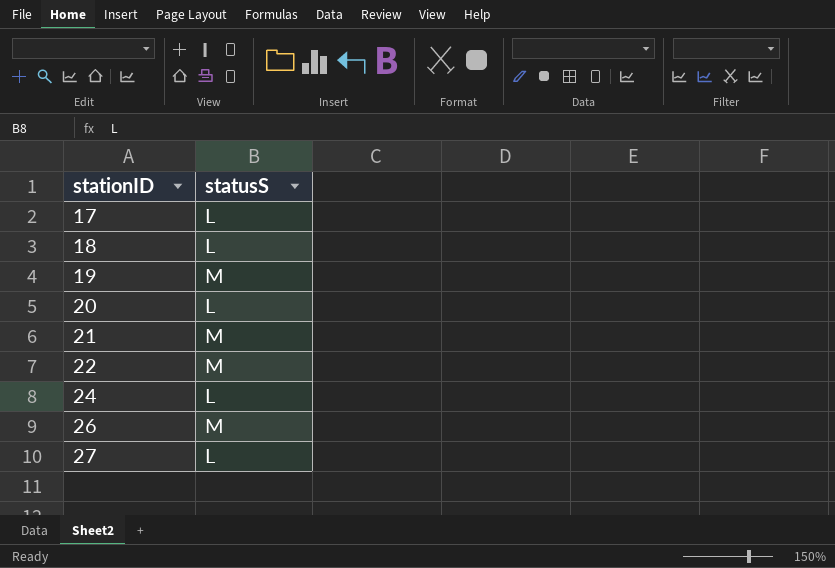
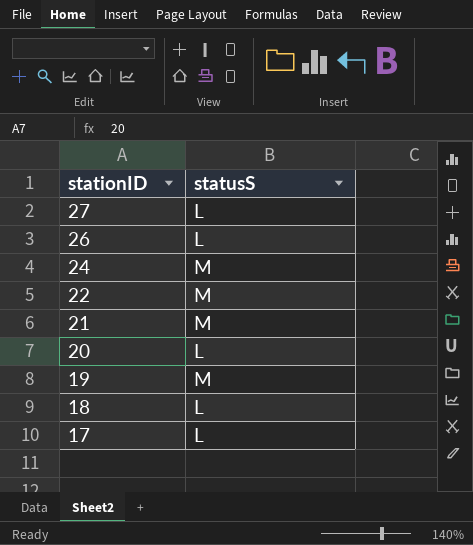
row order: stationID ascending -> stationID descending
26 | statusS: M -> L
24 | statusS: L -> M

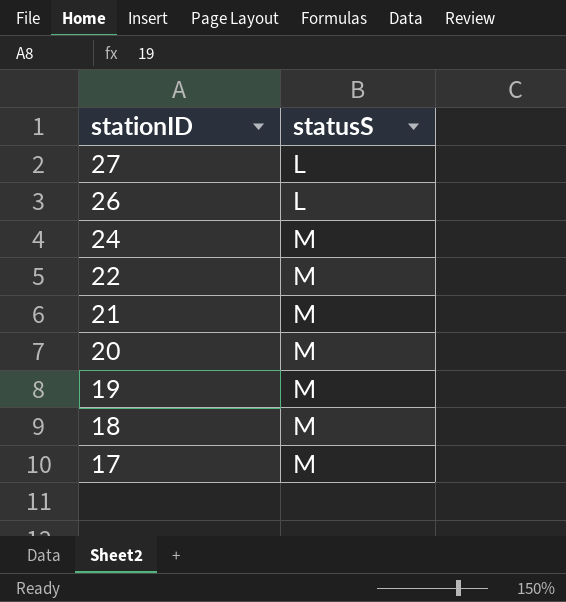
20 | statusS: L -> M
18 | statusS: L -> M
17 | statusS: L -> M

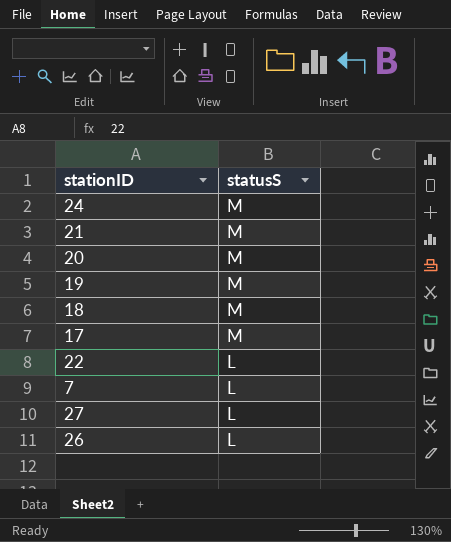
row order: stationID descending -> statusS descending
22 | statusS: M -> L
row 7: none -> L

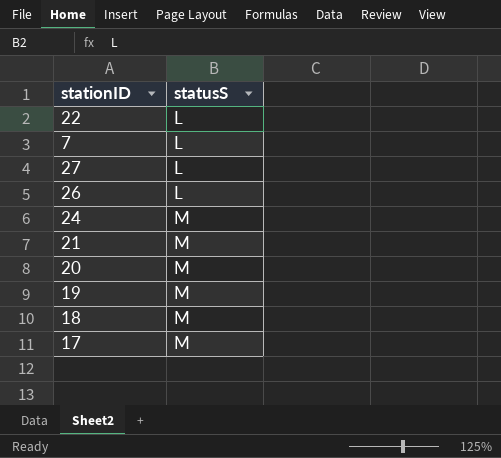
row order: statusS descending -> statusS ascending

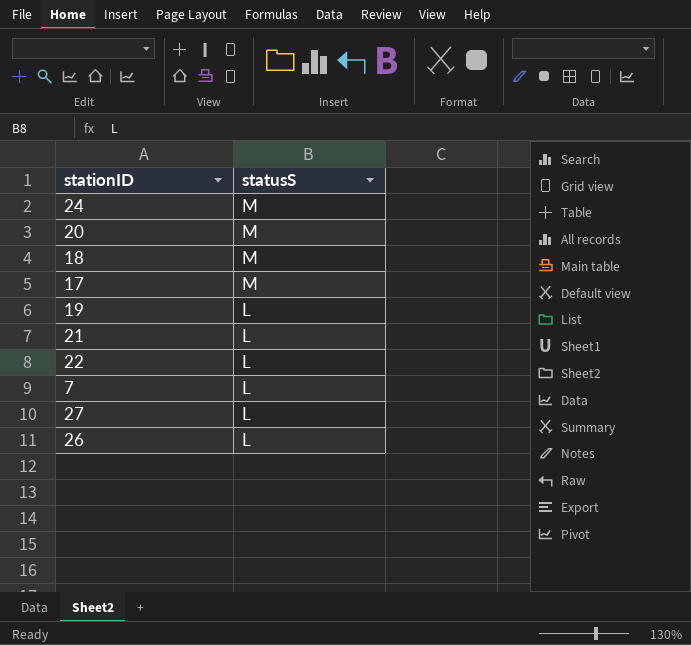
row order: statusS ascending -> statusS descending
19 | statusS: M -> L
21 | statusS: M -> L

